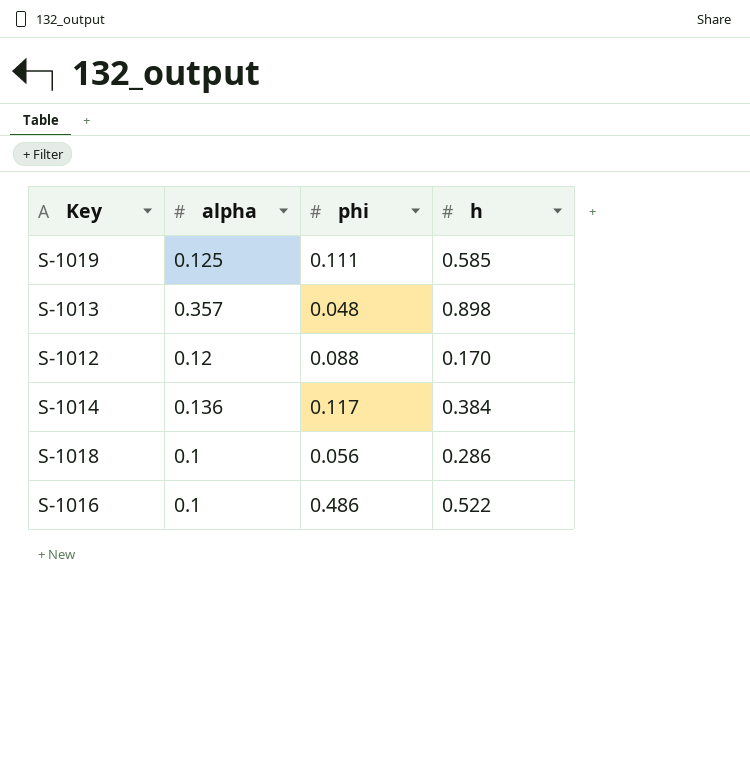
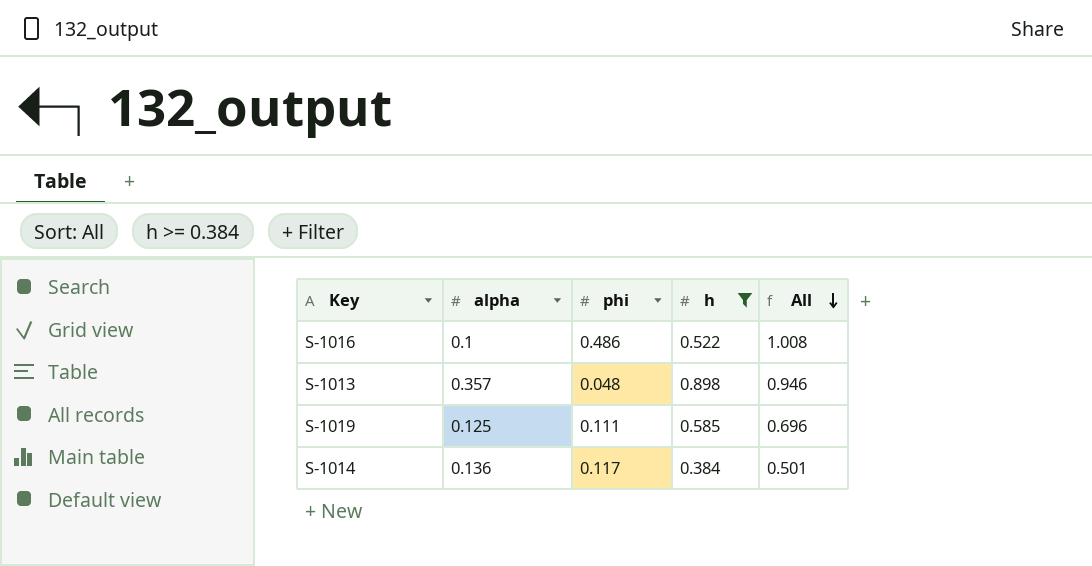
filter: none -> h >= 0.384
row order: none -> All descending
column All | formula: none -> [phi] + [h]

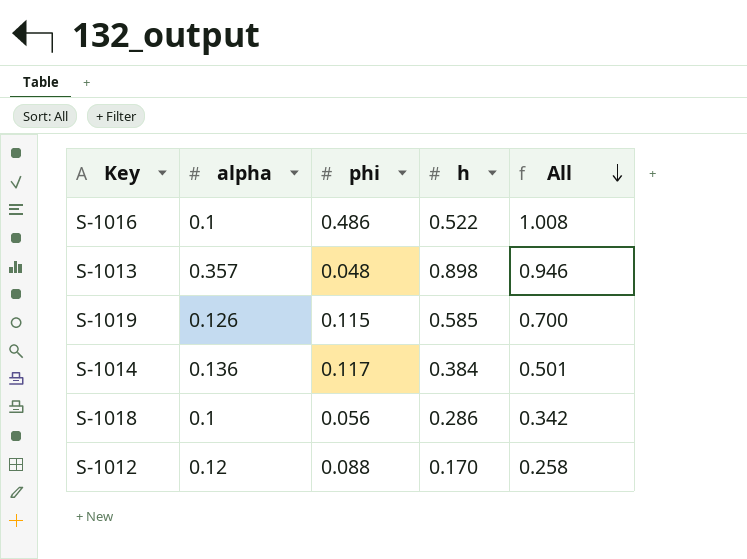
filter: h >= 0.384 -> none
S-1019 | alpha: 0.125 -> 0.126
S-1019 | phi: 0.111 -> 0.115
S-1019 | All: 0.696 -> 0.700

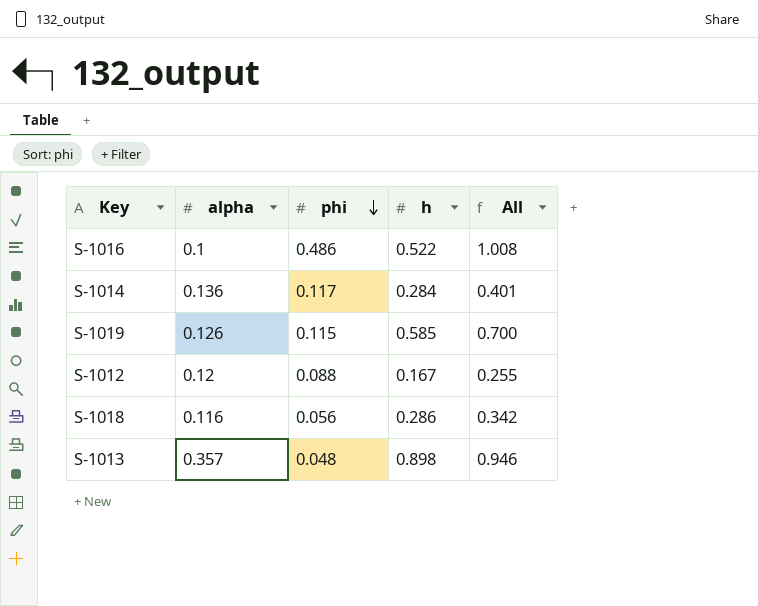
row order: All descending -> phi descending
S-1014 | h: 0.384 -> 0.284
S-1014 | All: 0.501 -> 0.401
S-1012 | h: 0.170 -> 0.167
S-1012 | All: 0.258 -> 0.255
S-1018 | alpha: 0.1 -> 0.116

